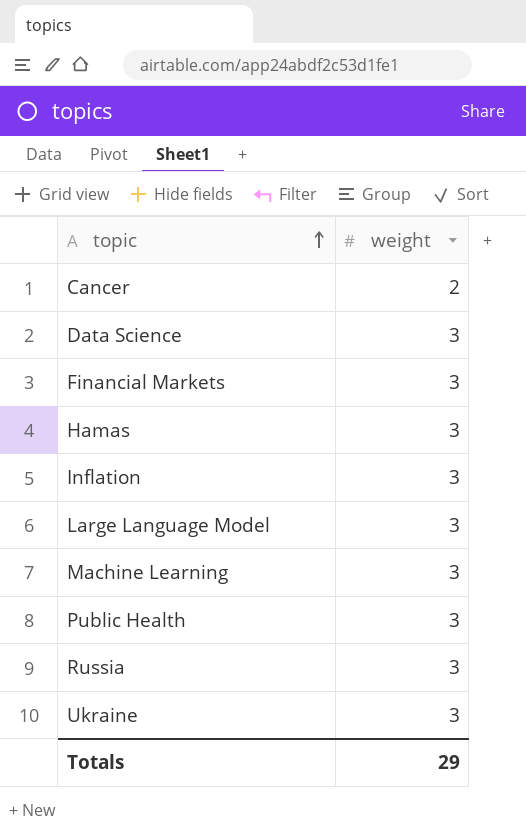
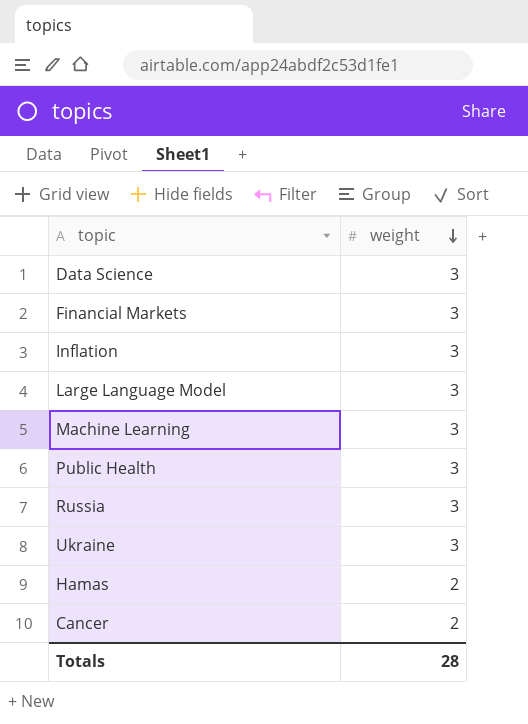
row order: topic ascending -> weight descending
Hamas | weight: 3 -> 2
Totals | weight: 29 -> 28

